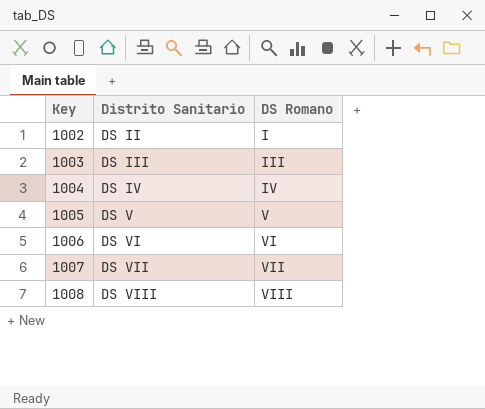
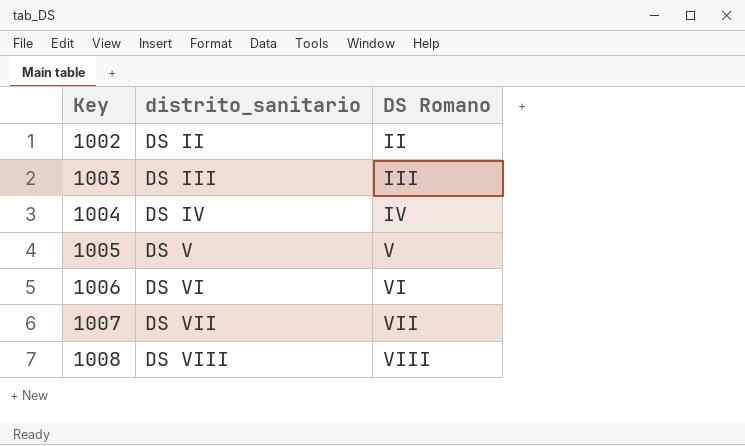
column name: Distrito Sanitario -> distrito_sanitario
1002 | DS Romano: I -> II

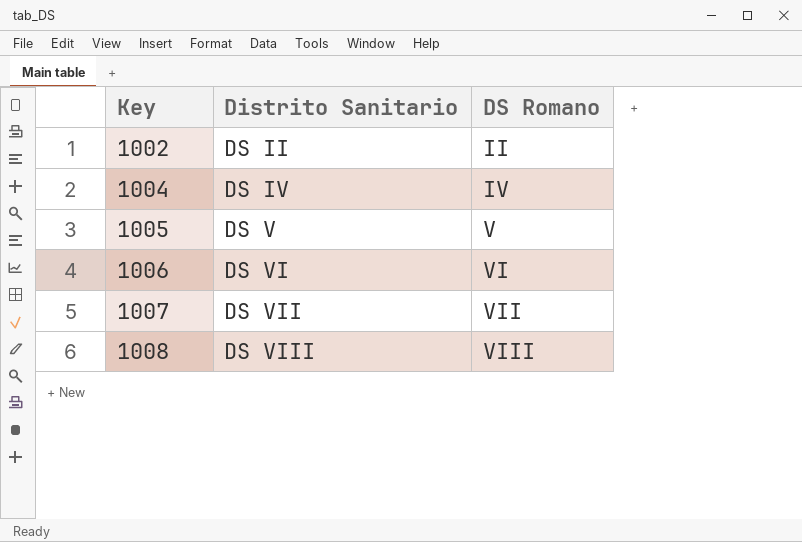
column name: distrito_sanitario -> Distrito Sanitario
row 1003: DS III | III -> none

